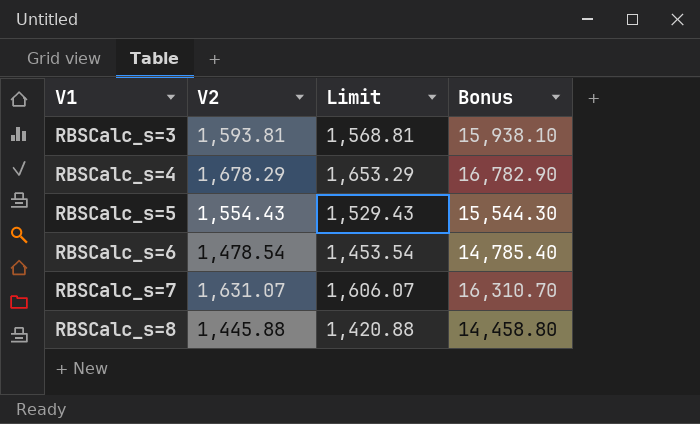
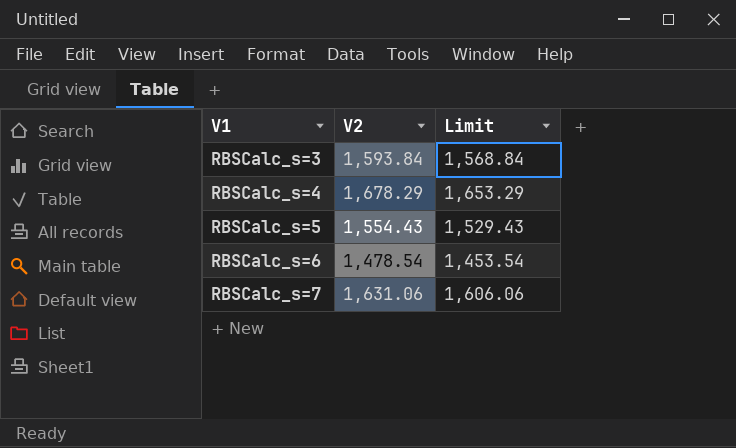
column Bonus | formula: [V2] * 10 -> none
row RBSCalc_s=8: 1,445.88 | 1,420.88 | 14,458.80 -> none
RBSCalc_s=3 | V2: 1,593.81 -> 1,593.84
RBSCalc_s=3 | Limit: 1,568.81 -> 1,568.84
RBSCalc_s=7 | V2: 1,631.07 -> 1,631.06
RBSCalc_s=7 | Limit: 1,606.07 -> 1,606.06

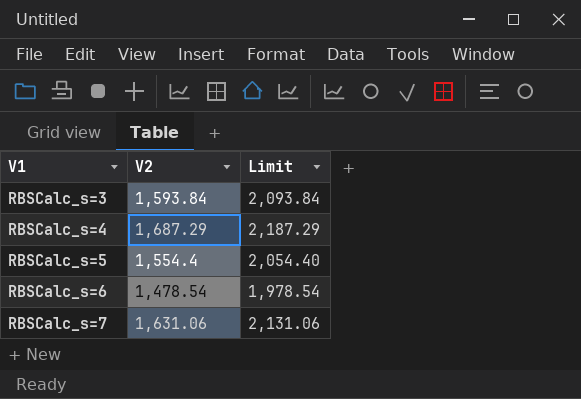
column Limit | formula: [V2] - 25 -> [V2] + 500
RBSCalc_s=4 | V2: 1,678.29 -> 1,687.29
RBSCalc_s=5 | V2: 1,554.43 -> 1,554.4

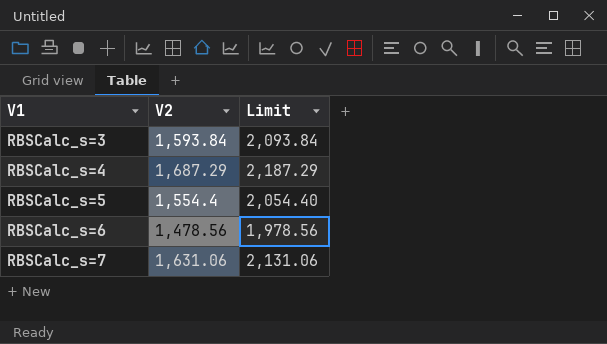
RBSCalc_s=6 | V2: 1,478.54 -> 1,478.56
RBSCalc_s=6 | Limit: 1,978.54 -> 1,978.56

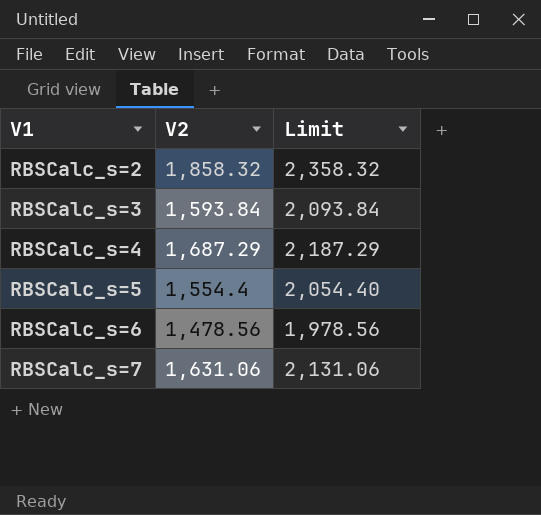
row RBSCalc_s=2: none -> 1,858.32 | 2,358.32

